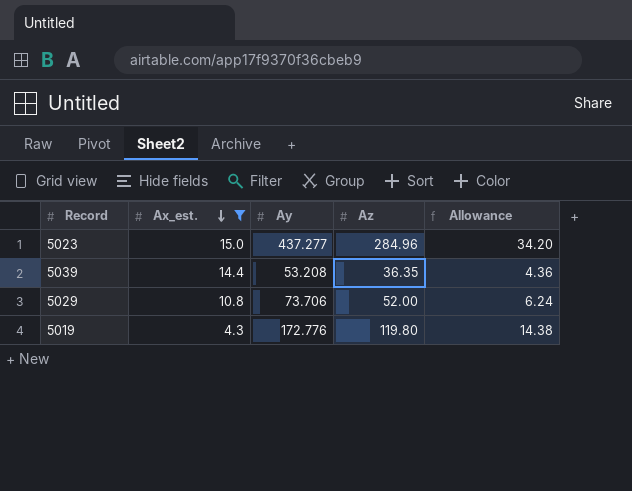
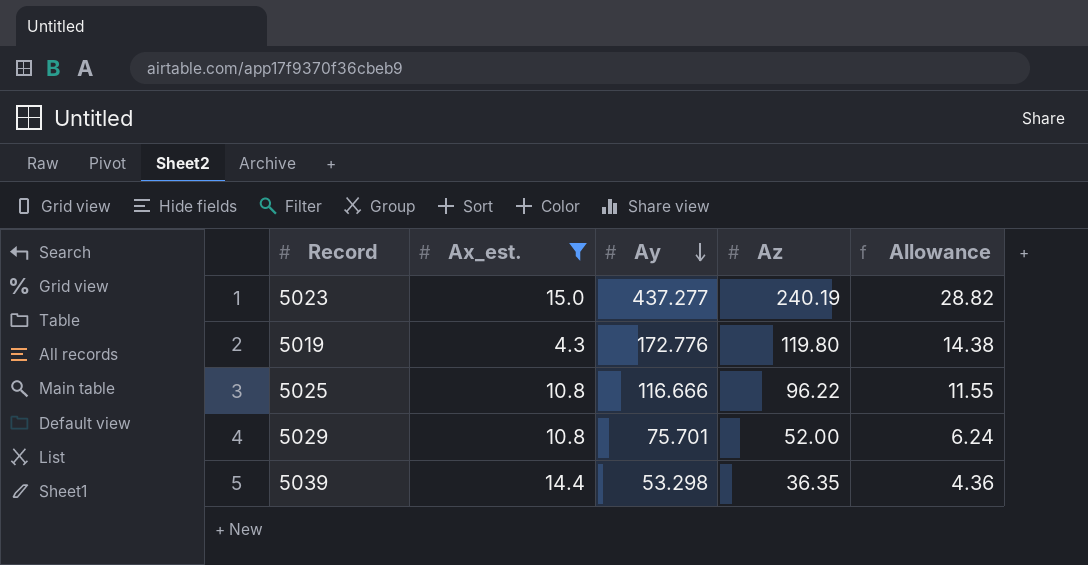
row order: Ax_est. descending -> Ay descending
5023 | Az: 284.96 -> 240.19
5023 | Allowance: 34.20 -> 28.82
row 5025: none -> 10.8 | 116.666 | 96.22 | 11.55
5029 | Ay: 73.706 -> 75.701
5039 | Ay: 53.208 -> 53.298

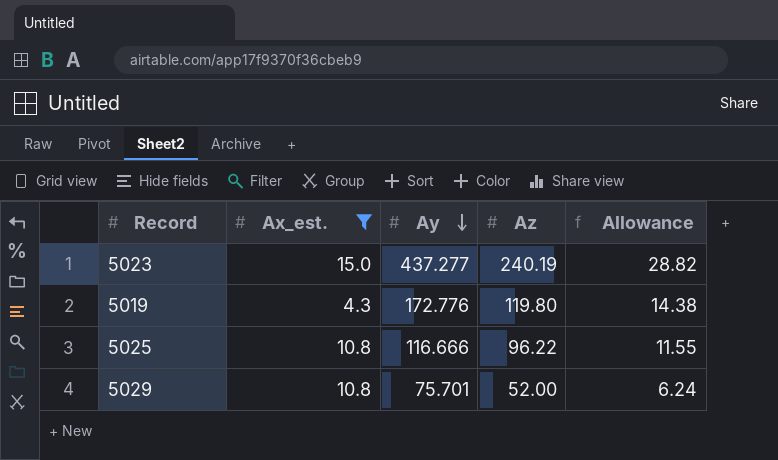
row 5039: 14.4 | 53.298 | 36.35 | 4.36 -> none

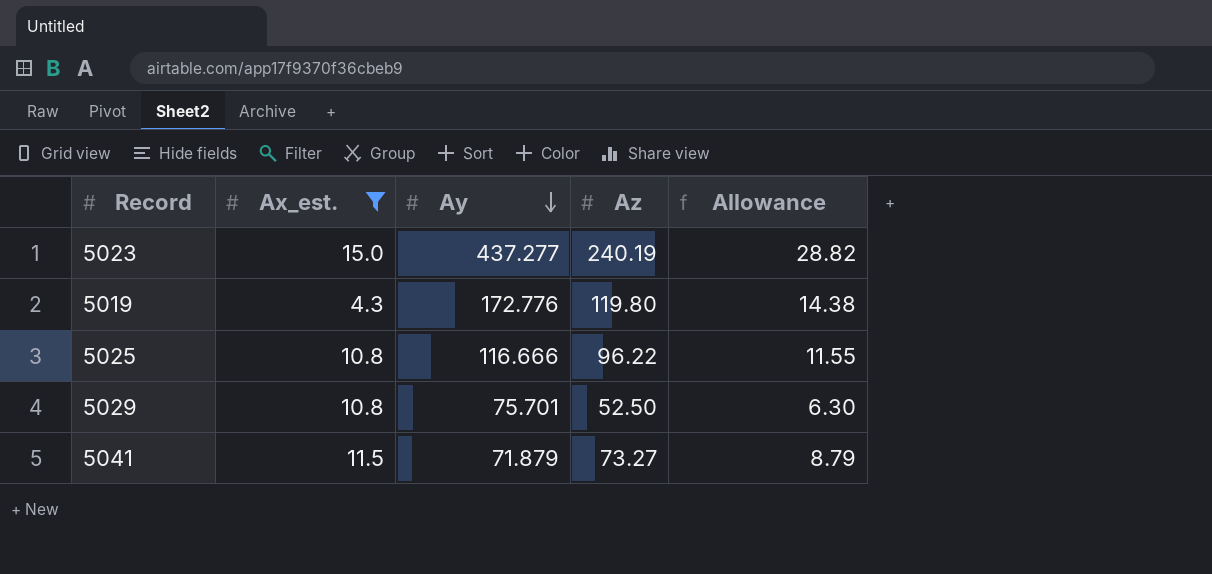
5029 | Az: 52.00 -> 52.50
5029 | Allowance: 6.24 -> 6.30
row 5041: none -> 11.5 | 71.879 | 73.27 | 8.79

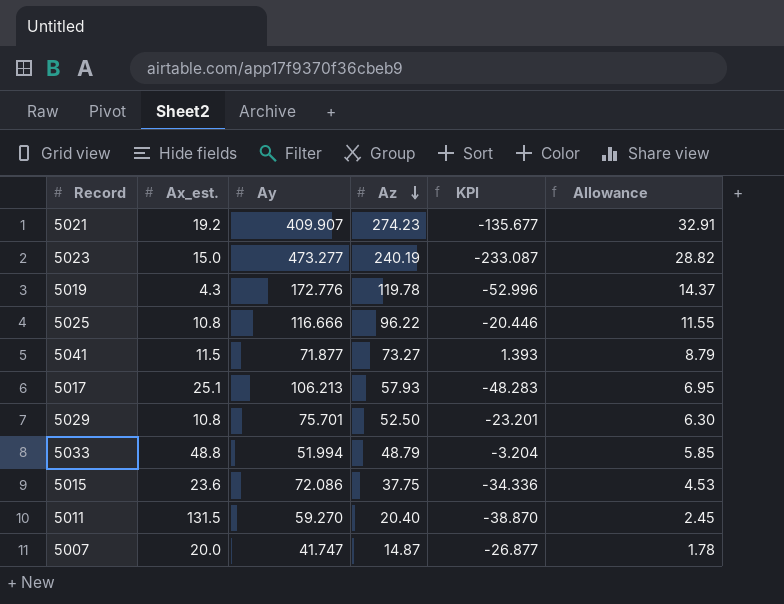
filter: Ax_est. <= 15.0 -> none
row order: Ay descending -> Az descending
column KPI | formula: none -> [Az] - [Ay]
5023 | Ay: 437.277 -> 473.277
5019 | Az: 119.80 -> 119.78
5019 | Allowance: 14.38 -> 14.37
5041 | Ay: 71.879 -> 71.877

